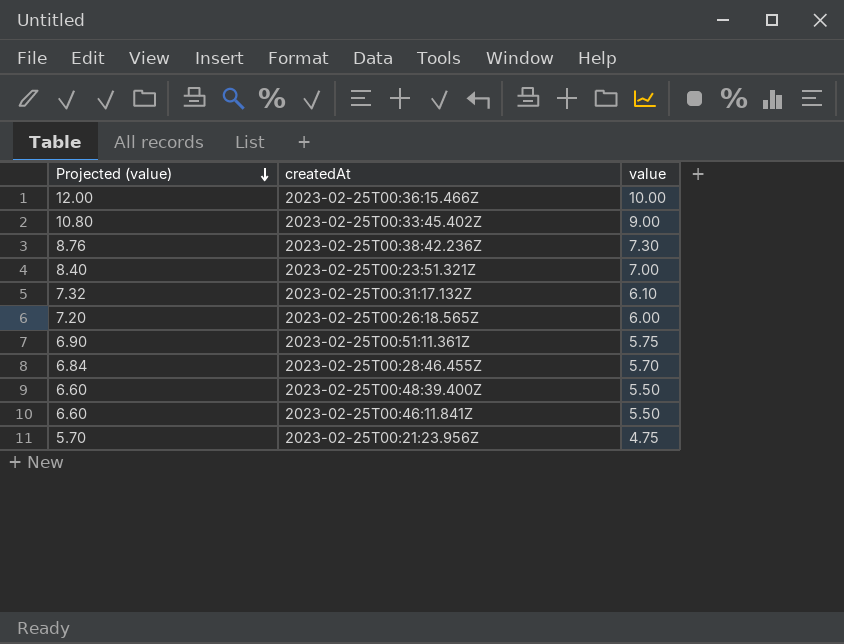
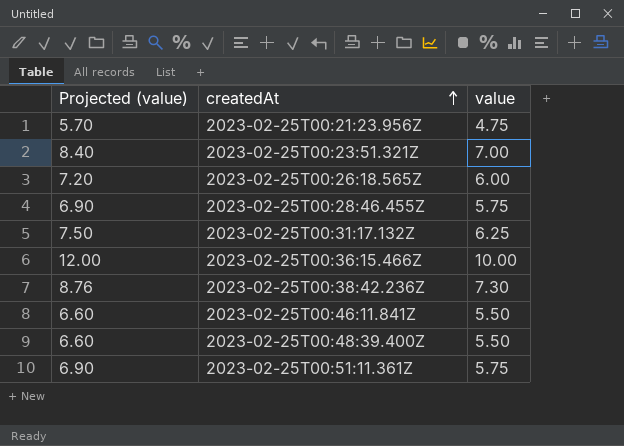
row order: Projected (value) descending -> createdAt ascending
row 2023-02-25T00:33:45.402Z: 10.80 | 9.00 -> none
2023-02-25T00:28:46.455Z | Projected (value): 6.84 -> 6.90
2023-02-25T00:28:46.455Z | value: 5.70 -> 5.75
2023-02-25T00:31:17.132Z | Projected (value): 7.32 -> 7.50
2023-02-25T00:31:17.132Z | value: 6.10 -> 6.25

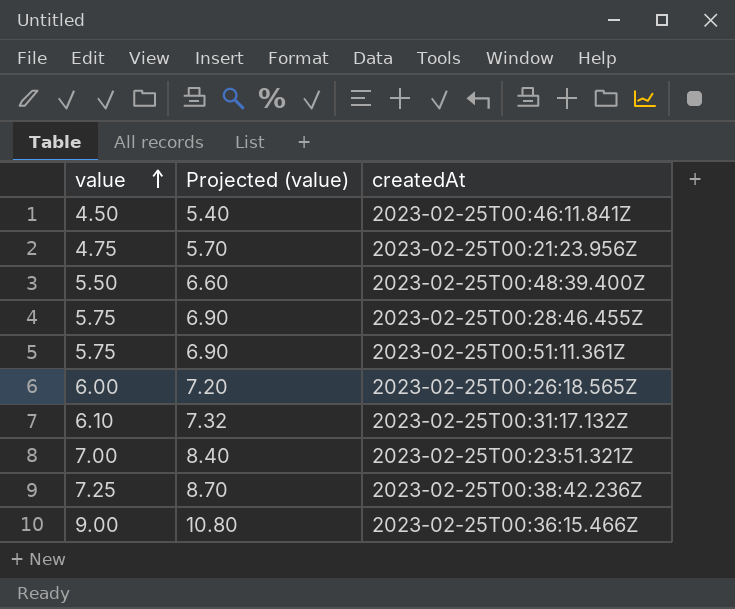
row order: createdAt ascending -> value ascending
column value | position: 3 -> 1
2023-02-25T00:46:11.841Z | value: 5.50 -> 4.50
2023-02-25T00:46:11.841Z | Projected (value): 6.60 -> 5.40
2023-02-25T00:31:17.132Z | value: 6.25 -> 6.10
2023-02-25T00:31:17.132Z | Projected (value): 7.50 -> 7.32
2023-02-25T00:38:42.236Z | value: 7.30 -> 7.25
2023-02-25T00:38:42.236Z | Projected (value): 8.76 -> 8.70
2023-02-25T00:36:15.466Z | value: 10.00 -> 9.00
2023-02-25T00:36:15.466Z | Projected (value): 12.00 -> 10.80

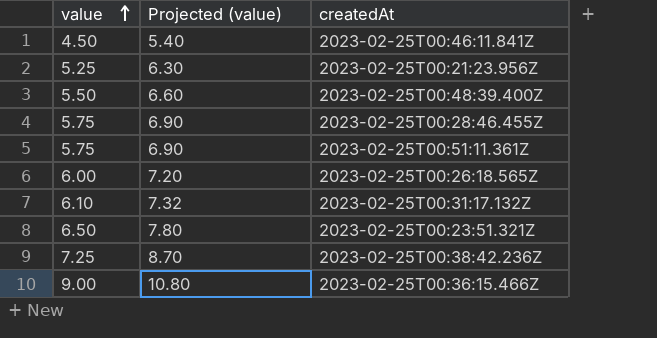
2023-02-25T00:21:23.956Z | value: 4.75 -> 5.25
2023-02-25T00:21:23.956Z | Projected (value): 5.70 -> 6.30
2023-02-25T00:23:51.321Z | value: 7.00 -> 6.50
2023-02-25T00:23:51.321Z | Projected (value): 8.40 -> 7.80

